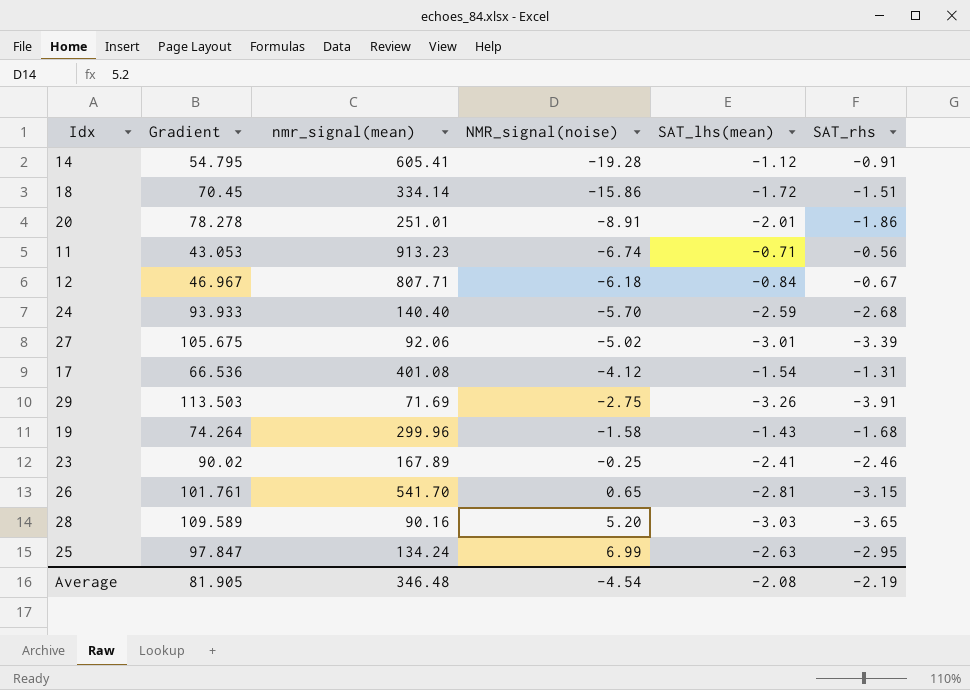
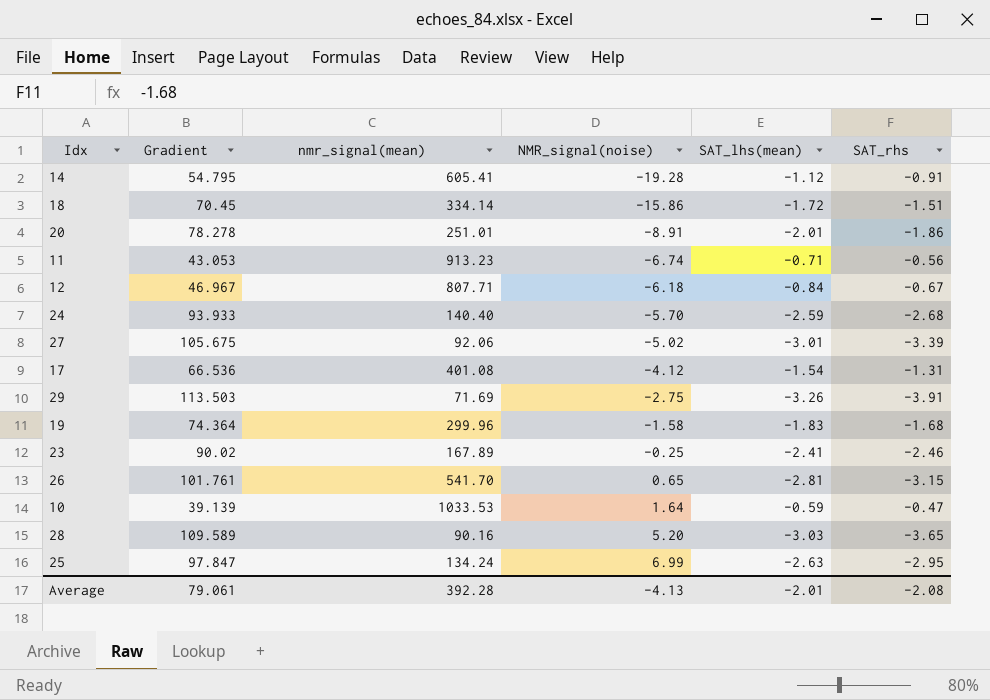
19 | Gradient: 74.264 -> 74.364
19 | SAT_lhs(mean): -1.43 -> -1.83
row 10: none -> 39.139 | 1033.53 | 1.64 | -0.59 | -0.47
Average | Gradient: 81.905 -> 79.061
Average | nmr_signal(mean): 346.48 -> 392.28
Average | NMR_signal(noise): -4.54 -> -4.13
Average | SAT_lhs(mean): -2.08 -> -2.01
Average | SAT_rhs: -2.19 -> -2.08

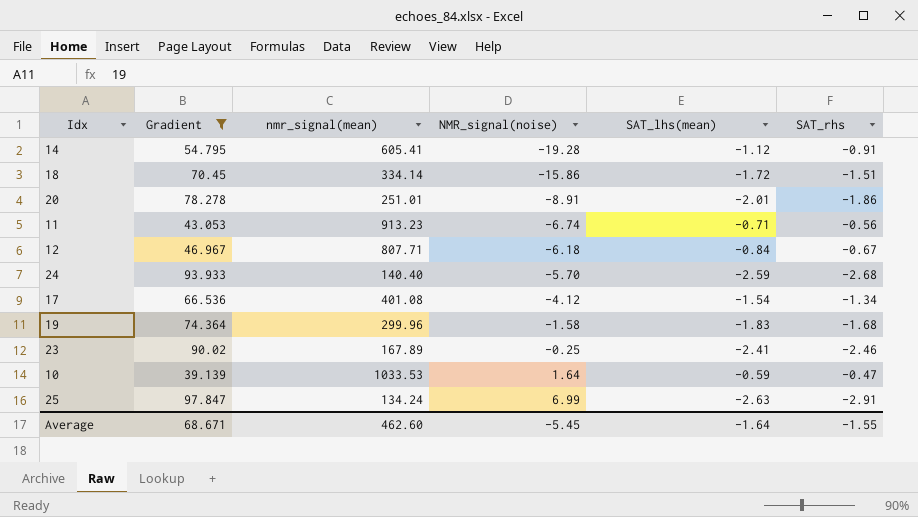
filter: none -> Gradient <= 97.847
17 | SAT_rhs: -1.31 -> -1.34
25 | SAT_rhs: -2.95 -> -2.91
Average | Gradient: 79.061 -> 68.671
Average | nmr_signal(mean): 392.28 -> 462.60
Average | NMR_signal(noise): -4.13 -> -5.45
Average | SAT_lhs(mean): -2.01 -> -1.64
Average | SAT_rhs: -2.08 -> -1.55

